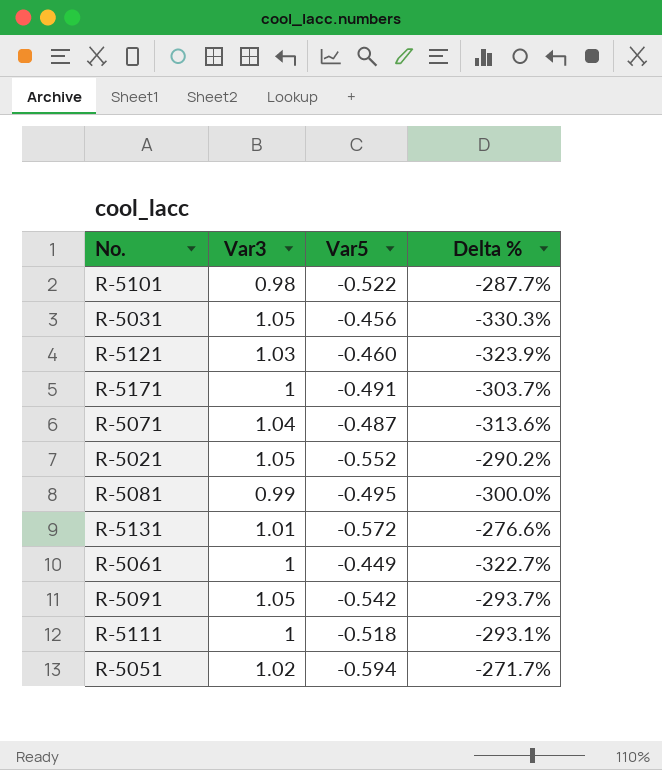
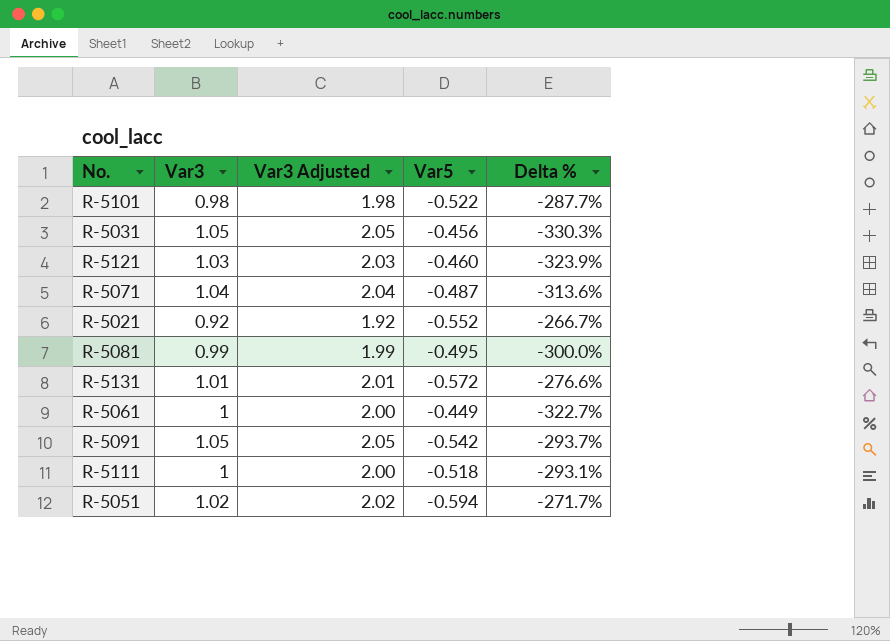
column Var3 Adjusted | formula: none -> [Var3] + 1
row R-5171: 1 | -0.491 | -303.7% -> none
R-5021 | Var3: 1.05 -> 0.92
R-5021 | Delta %: -290.2% -> -266.7%

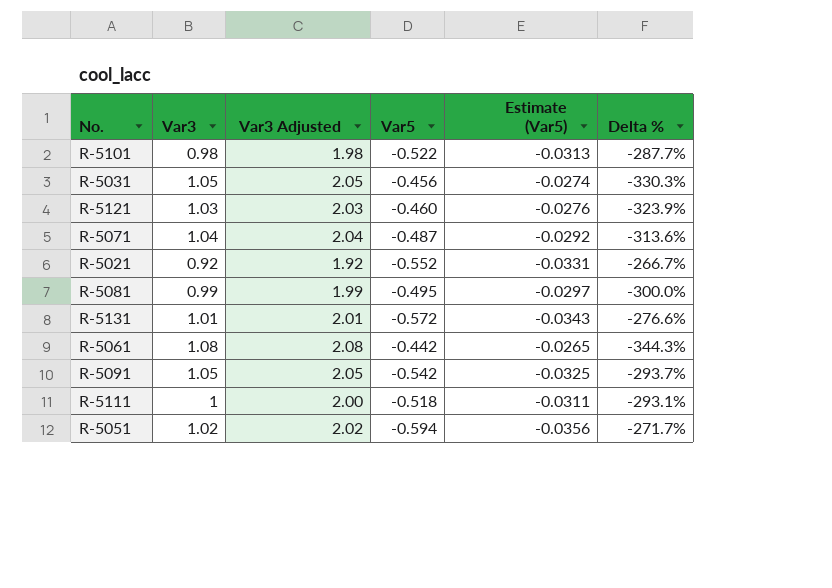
column Estimate (Var5) | formula: none -> [Var5] * 0.06
R-5061 | Var3: 1 -> 1.08
R-5061 | Var3 Adjusted: 2.00 -> 2.08
R-5061 | Var5: -0.449 -> -0.442
R-5061 | Delta %: -322.7% -> -344.3%

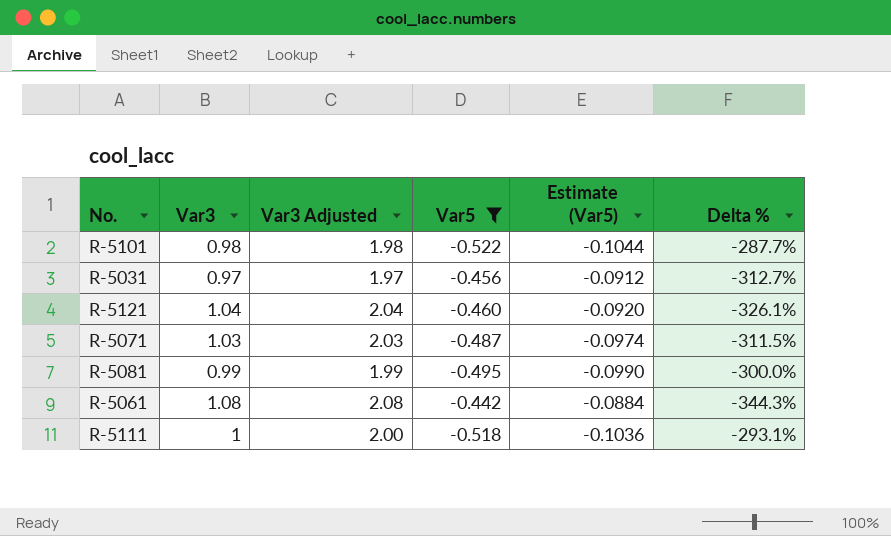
filter: none -> Var5 >= -0.522
column Estimate (Var5) | formula: [Var5] * 0.06 -> [Var5] * 0.2
R-5031 | Var3: 1.05 -> 0.97
R-5031 | Var3 Adjusted: 2.05 -> 1.97
R-5031 | Delta %: -330.3% -> -312.7%
R-5121 | Var3: 1.03 -> 1.04
R-5121 | Var3 Adjusted: 2.03 -> 2.04
R-5121 | Delta %: -323.9% -> -326.1%
R-5071 | Var3: 1.04 -> 1.03
R-5071 | Var3 Adjusted: 2.04 -> 2.03
R-5071 | Delta %: -313.6% -> -311.5%

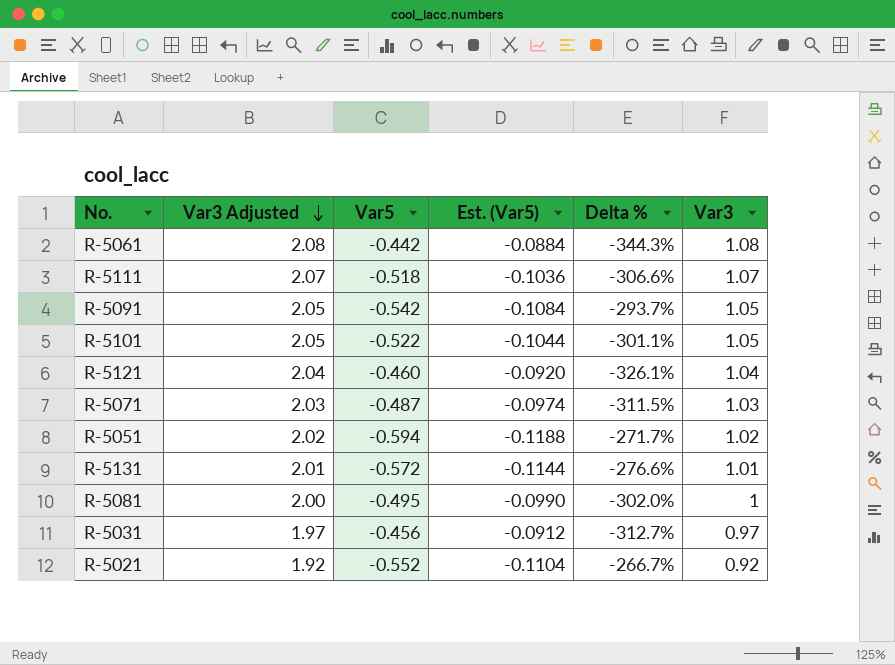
filter: Var5 >= -0.522 -> none
row order: none -> Var3 Adjusted descending
column name: Estimate (Var5) -> Est. (Var5)
column Var3 | position: 2 -> 6
R-5111 | Var3 Adjusted: 2.00 -> 2.07
R-5111 | Delta %: -293.1% -> -306.6%
R-5111 | Var3: 1 -> 1.07
R-5101 | Var3 Adjusted: 1.98 -> 2.05
R-5101 | Delta %: -287.7% -> -301.1%
R-5101 | Var3: 0.98 -> 1.05
R-5081 | Var3 Adjusted: 1.99 -> 2.00
R-5081 | Delta %: -300.0% -> -302.0%
R-5081 | Var3: 0.99 -> 1

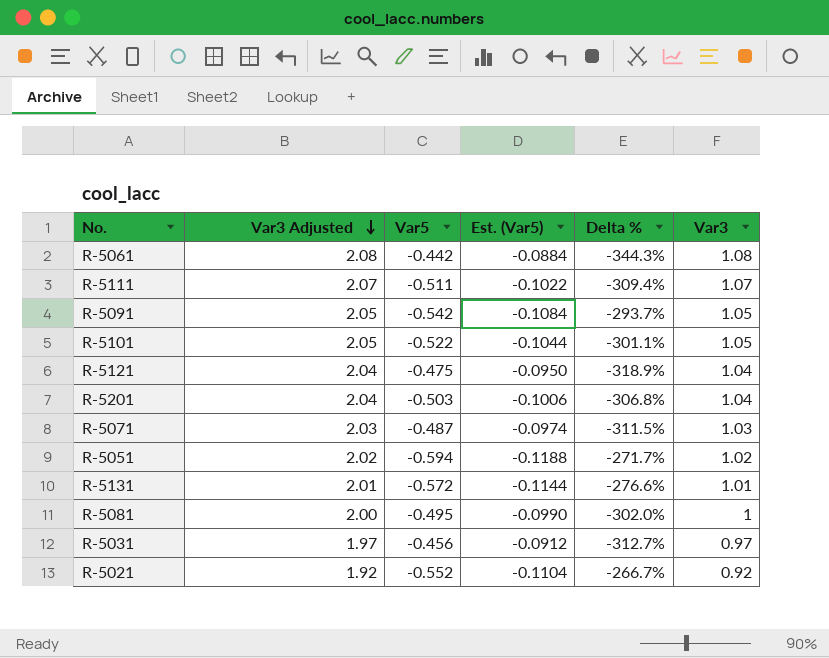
R-5111 | Var5: -0.518 -> -0.511
R-5111 | Est. (Var5): -0.1036 -> -0.1022
R-5111 | Delta %: -306.6% -> -309.4%
R-5121 | Var5: -0.460 -> -0.475
R-5121 | Est. (Var5): -0.0920 -> -0.0950
R-5121 | Delta %: -326.1% -> -318.9%
row R-5201: none -> 2.04 | -0.503 | -0.1006 | -306.8% | 1.04

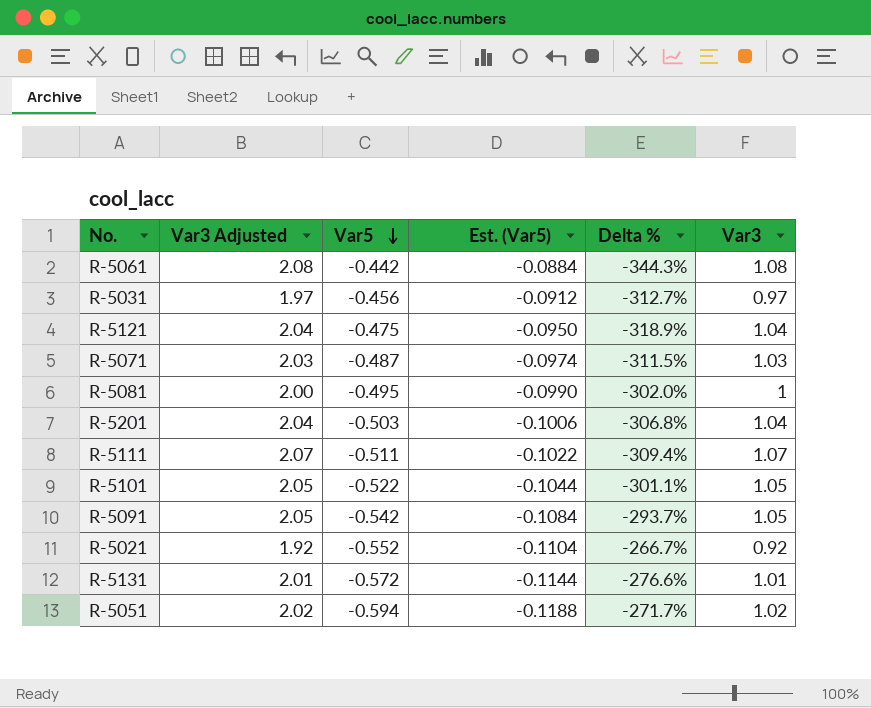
row order: Var3 Adjusted descending -> Var5 descending

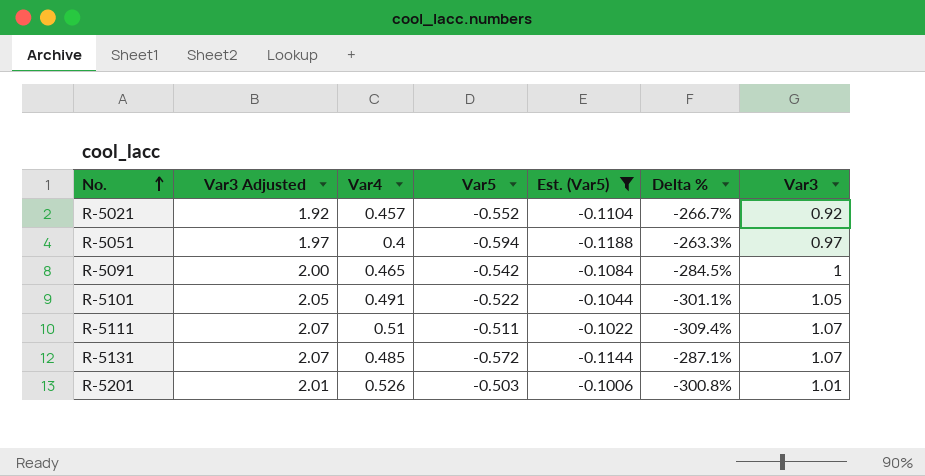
filter: none -> Est. (Var5) <= -0.1006
row order: Var5 descending -> No. ascending
column Var4 | position: none -> 3
R-5051 | Var3 Adjusted: 2.02 -> 1.97
R-5051 | Delta %: -271.7% -> -263.3%
R-5051 | Var3: 1.02 -> 0.97
R-5091 | Var3 Adjusted: 2.05 -> 2.00
R-5091 | Delta %: -293.7% -> -284.5%
R-5091 | Var3: 1.05 -> 1
R-5131 | Var3 Adjusted: 2.01 -> 2.07
R-5131 | Delta %: -276.6% -> -287.1%
R-5131 | Var3: 1.01 -> 1.07
R-5201 | Var3 Adjusted: 2.04 -> 2.01
R-5201 | Delta %: -306.8% -> -300.8%
R-5201 | Var3: 1.04 -> 1.01

